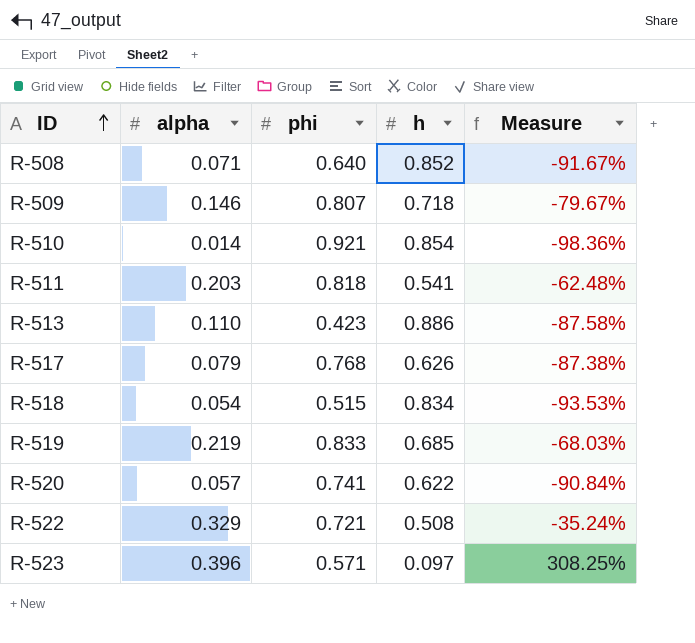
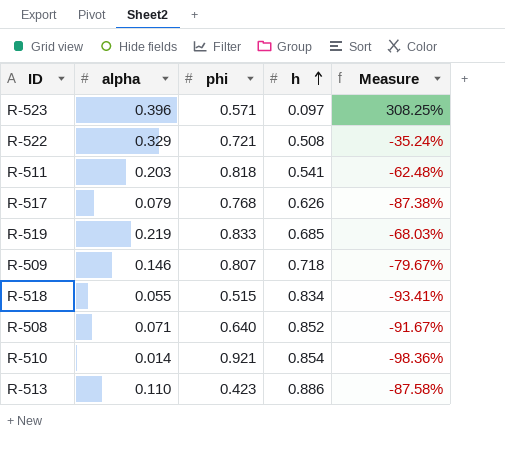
row order: ID ascending -> h ascending
row R-520: 0.057 | 0.741 | 0.622 | -90.84% -> none
R-518 | alpha: 0.054 -> 0.055
R-518 | Measure: -93.53% -> -93.41%

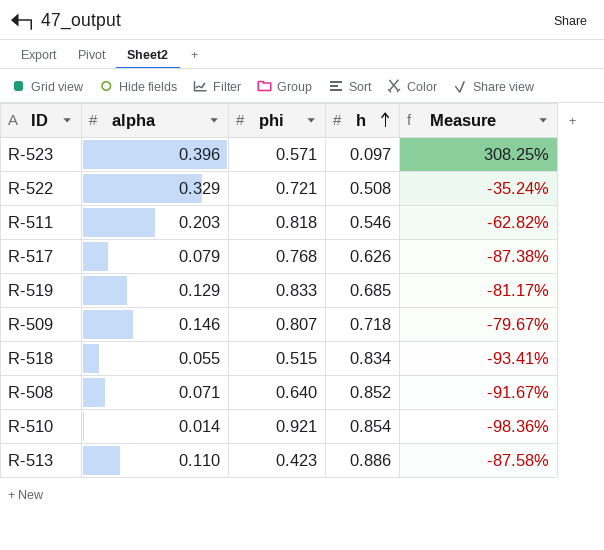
R-511 | h: 0.541 -> 0.546
R-511 | Measure: -62.48% -> -62.82%
R-519 | alpha: 0.219 -> 0.129
R-519 | Measure: -68.03% -> -81.17%

